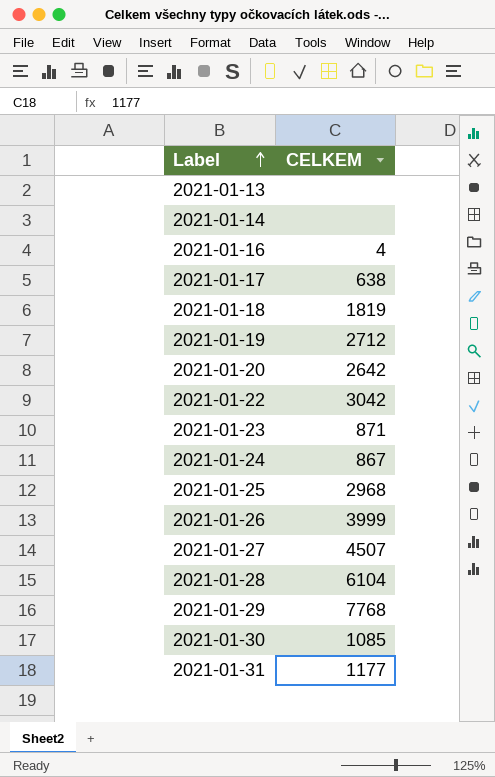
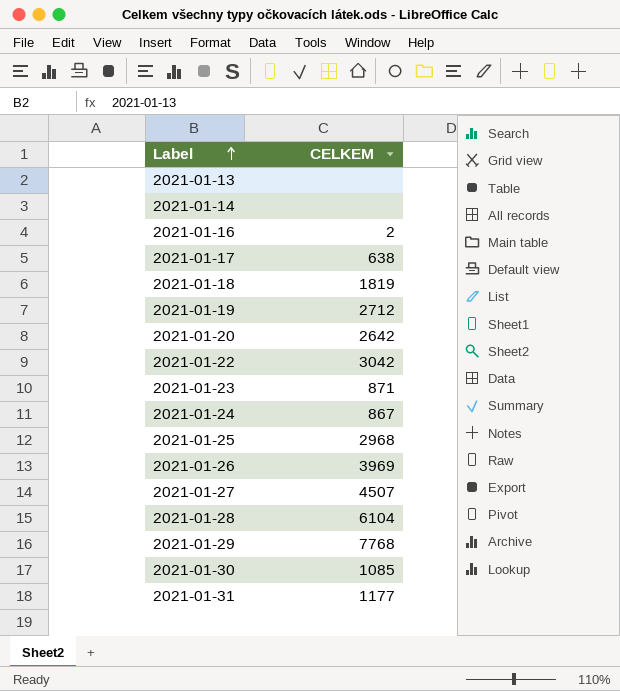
2021-01-16 | CELKEM: 4 -> 2
2021-01-26 | CELKEM: 3999 -> 3969

